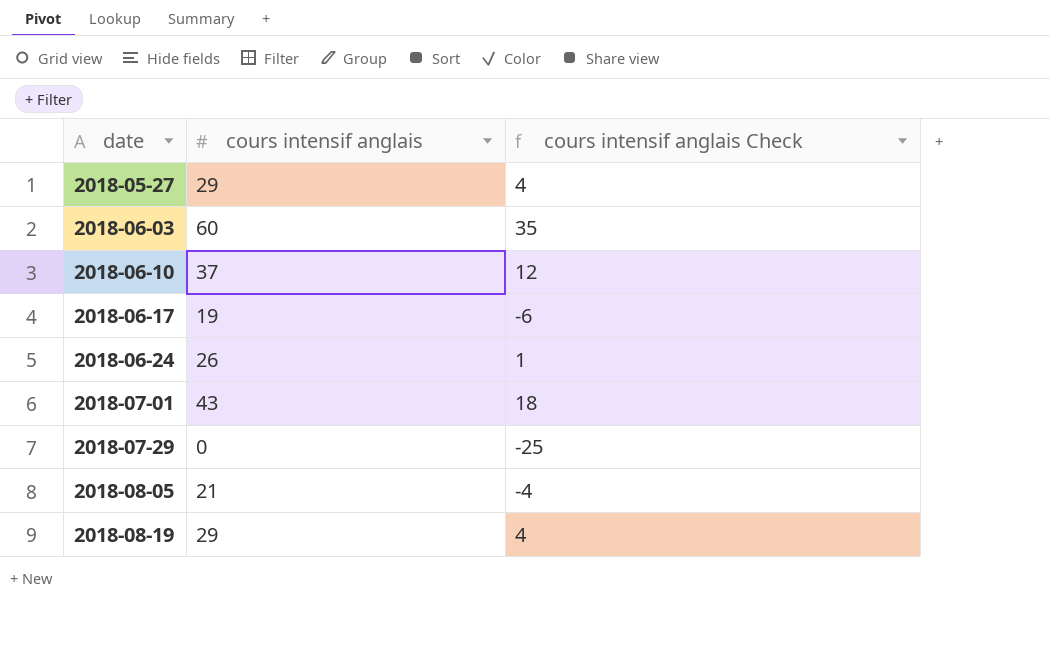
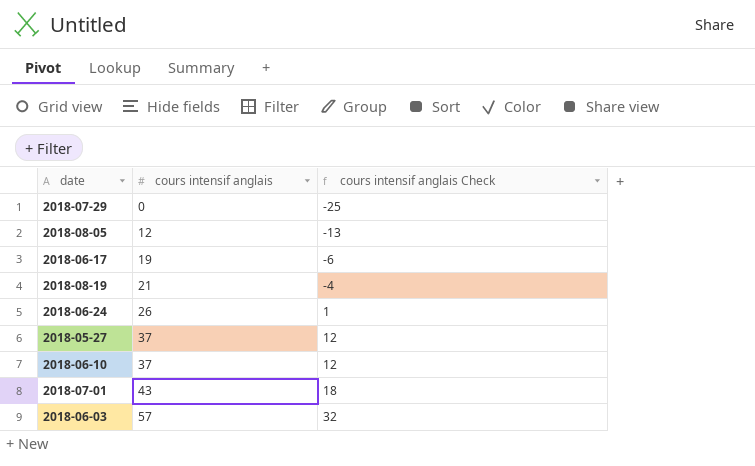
row order: date ascending -> cours intensif anglais ascending
2018-08-05 | cours intensif anglais: 21 -> 12
2018-08-05 | cours intensif anglais Check: -4 -> -13
2018-08-19 | cours intensif anglais: 29 -> 21
2018-08-19 | cours intensif anglais Check: 4 -> -4
2018-05-27 | cours intensif anglais: 29 -> 37
2018-05-27 | cours intensif anglais Check: 4 -> 12
2018-06-03 | cours intensif anglais: 60 -> 57
2018-06-03 | cours intensif anglais Check: 35 -> 32

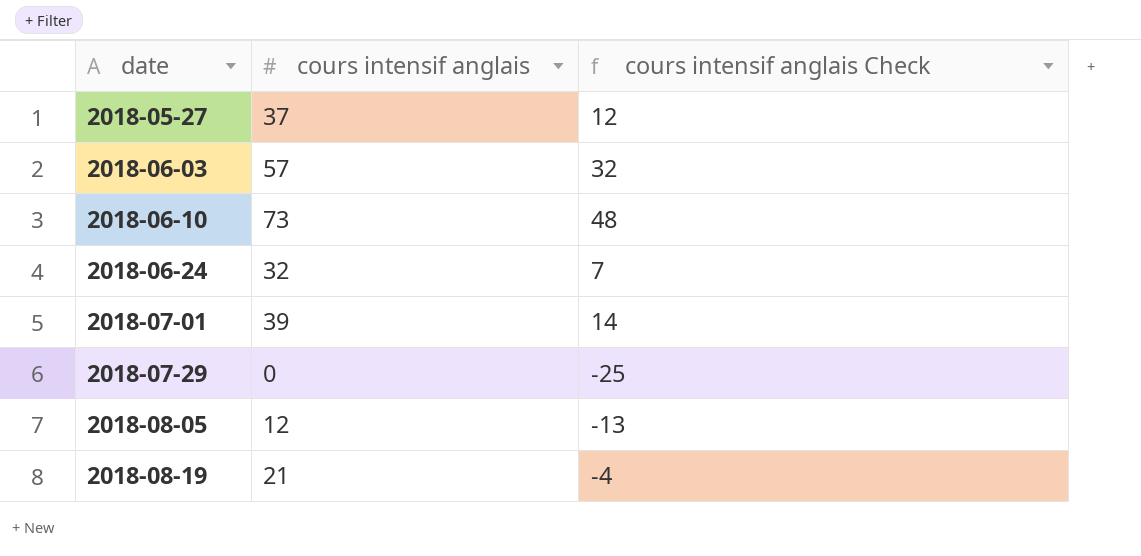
row order: cours intensif anglais ascending -> date ascending
row 2018-06-17: 19 | -6 -> none
2018-06-10 | cours intensif anglais: 37 -> 73
2018-06-10 | cours intensif anglais Check: 12 -> 48
2018-06-24 | cours intensif anglais: 26 -> 32
2018-06-24 | cours intensif anglais Check: 1 -> 7
2018-07-01 | cours intensif anglais: 43 -> 39
2018-07-01 | cours intensif anglais Check: 18 -> 14

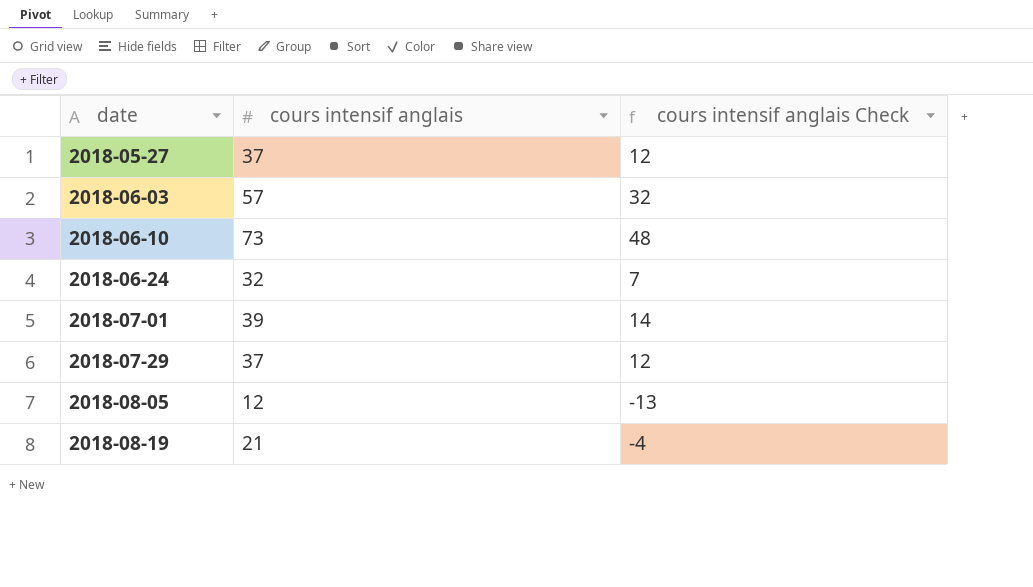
2018-07-29 | cours intensif anglais: 0 -> 37
2018-07-29 | cours intensif anglais Check: -25 -> 12

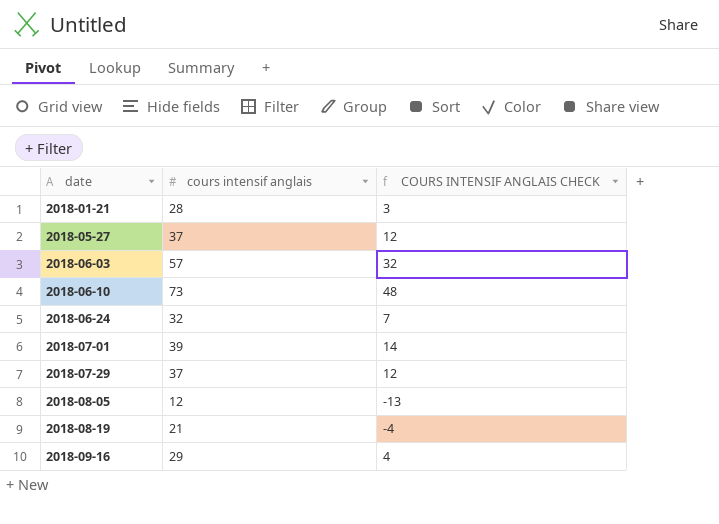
column name: cours intensif anglais Check -> COURS INTENSIF ANGLAIS CHECK
row 2018-01-21: none -> 28 | 3
row 2018-09-16: none -> 29 | 4

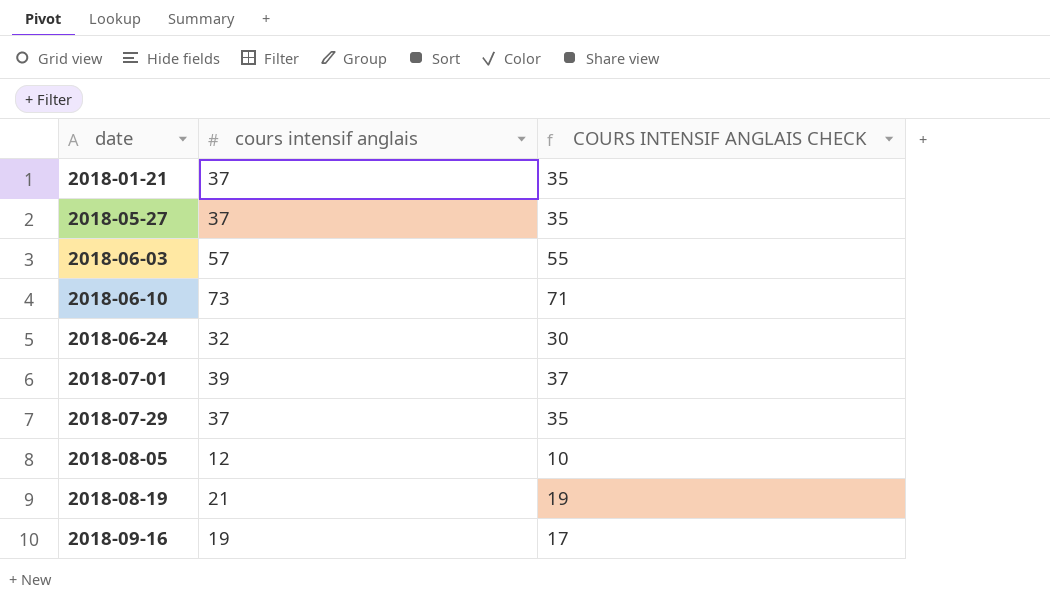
column COURS INTENSIF ANGLAIS CHECK | formula: [cours intensif anglais] - 25 -> [cours intensif anglais] - 2
2018-01-21 | cours intensif anglais: 28 -> 37
2018-09-16 | cours intensif anglais: 29 -> 19

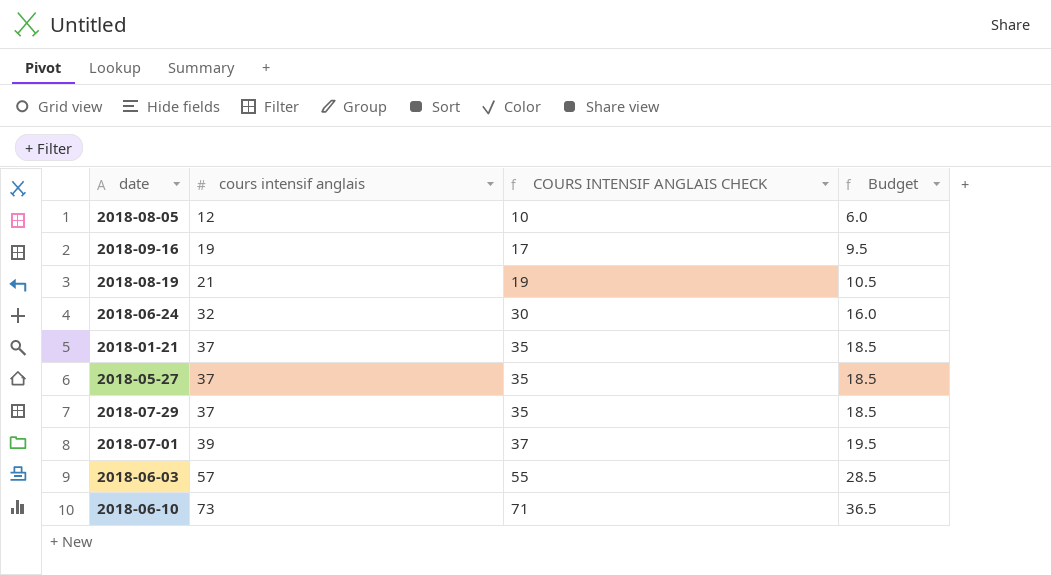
row order: date ascending -> cours intensif anglais ascending
column Budget | formula: none -> [cours intensif anglais] * 0.5

